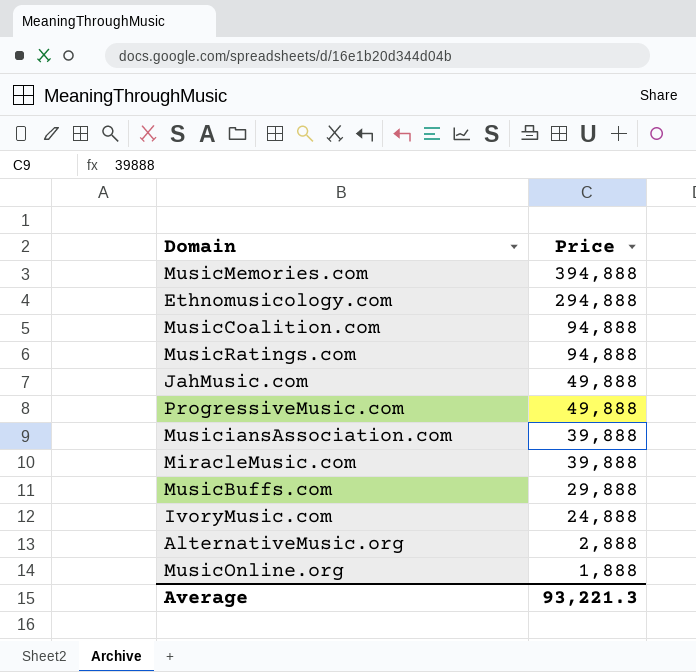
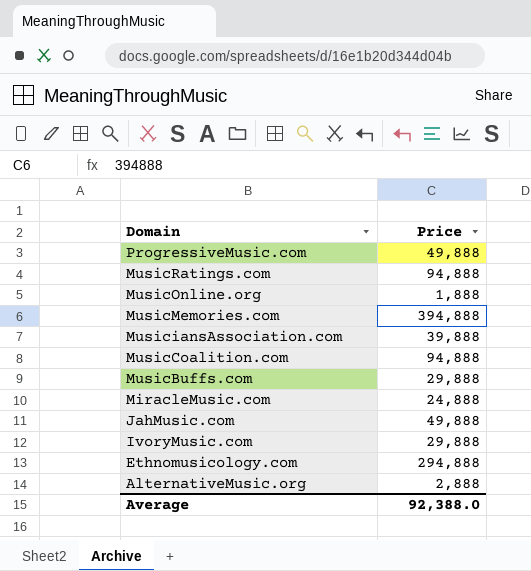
row order: Price descending -> Domain descending
MiracleMusic.com | Price: 39,888 -> 24,888
IvoryMusic.com | Price: 24,888 -> 29,888
Average | Price: 93,221.3 -> 92,388.0

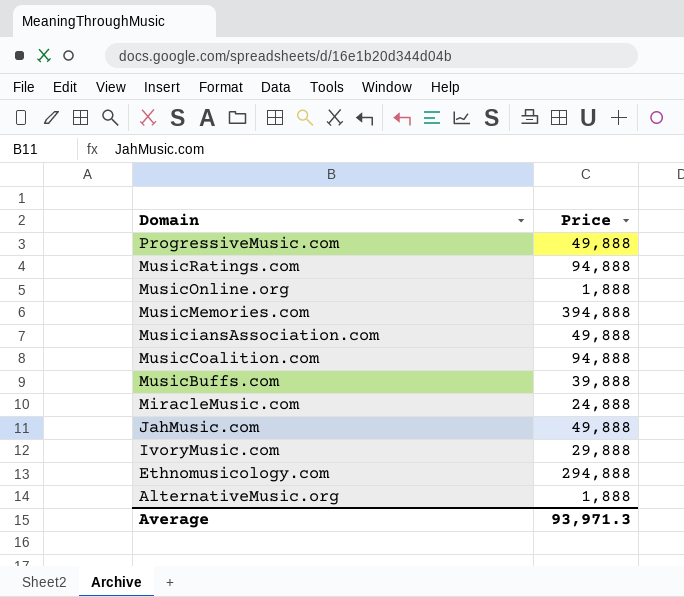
MusiciansAssociation.com | Price: 39,888 -> 49,888
MusicBuffs.com | Price: 29,888 -> 39,888
AlternativeMusic.org | Price: 2,888 -> 1,888
Average | Price: 92,388.0 -> 93,971.3

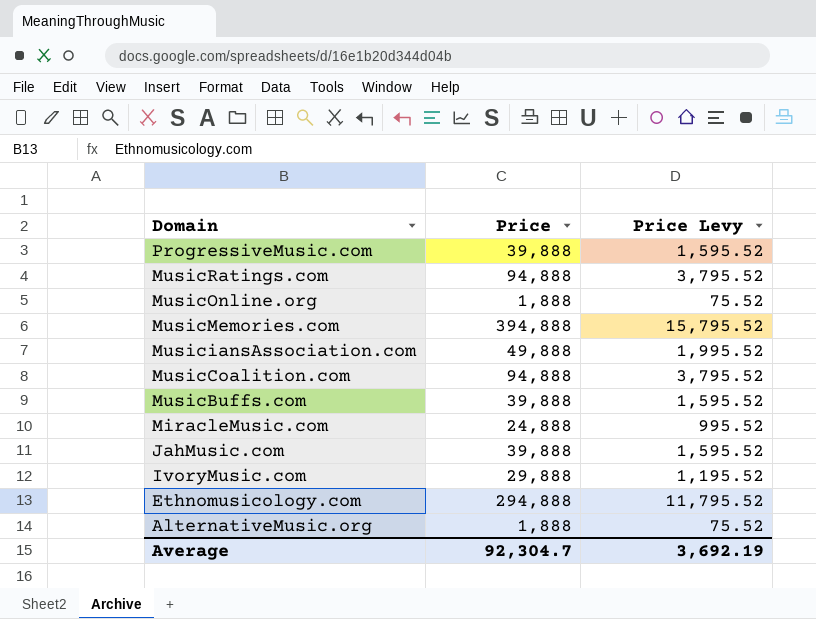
column Price Levy | formula: none -> [Price] * 0.04
ProgressiveMusic.com | Price: 49,888 -> 39,888
JahMusic.com | Price: 49,888 -> 39,888
Average | Price: 93,971.3 -> 92,304.7

